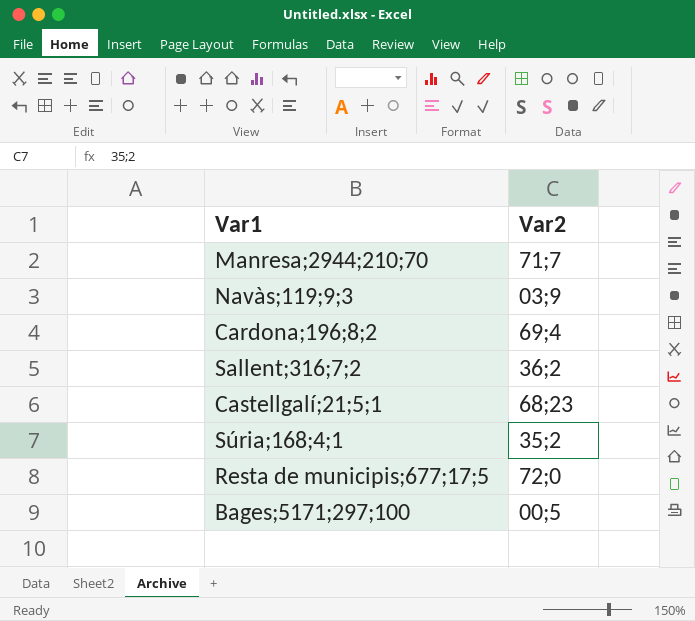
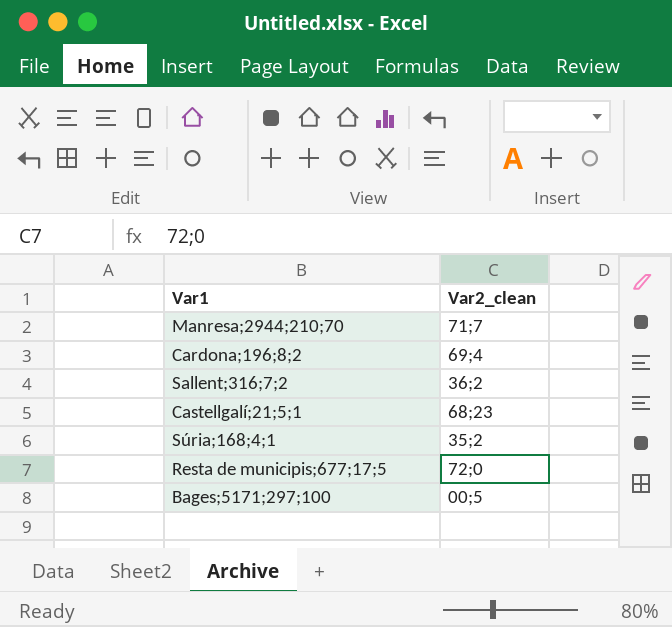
column name: Var2 -> Var2_clean
row Navàs;119;9;3: 03;9 -> none

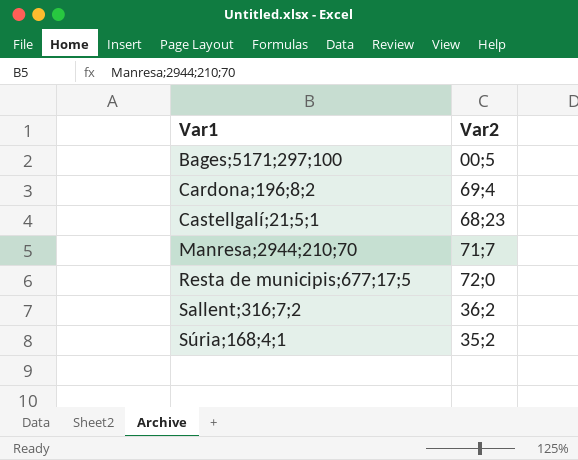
row order: none -> Var1 ascending
column name: Var2_clean -> Var2

